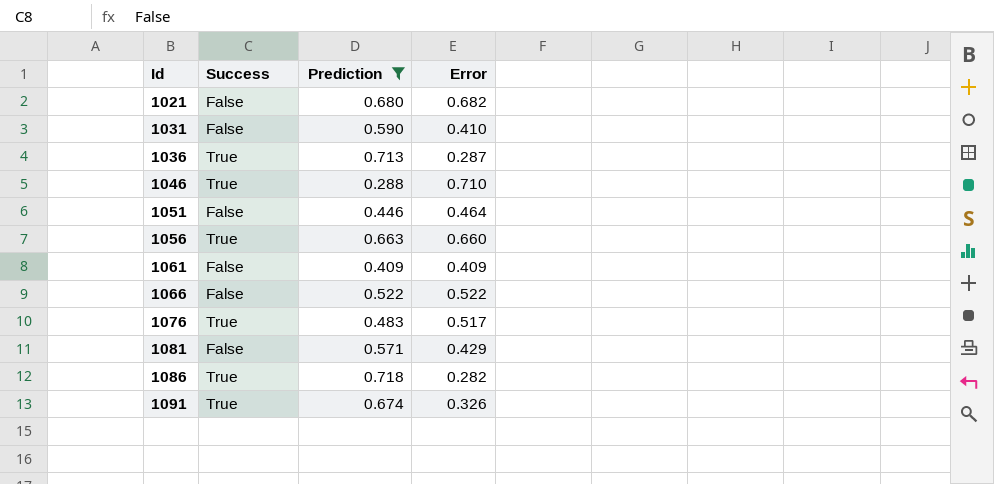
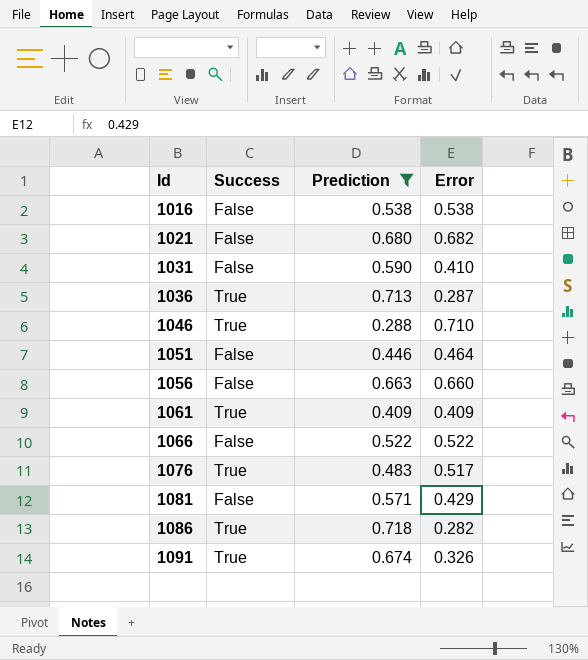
row 1016: none -> False | 0.538 | 0.538
1056 | Success: True -> False
1061 | Success: False -> True

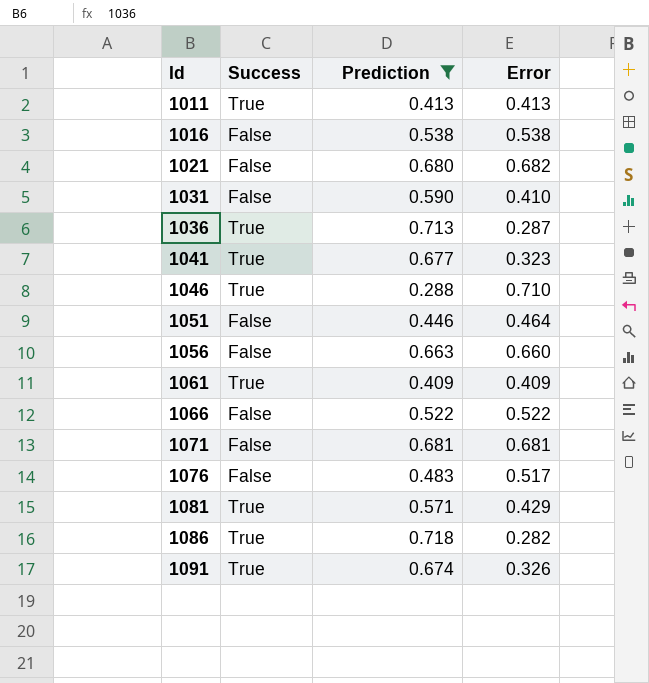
row 1011: none -> True | 0.413 | 0.413
row 1041: none -> True | 0.677 | 0.323
row 1071: none -> False | 0.681 | 0.681
1076 | Success: True -> False
1081 | Success: False -> True

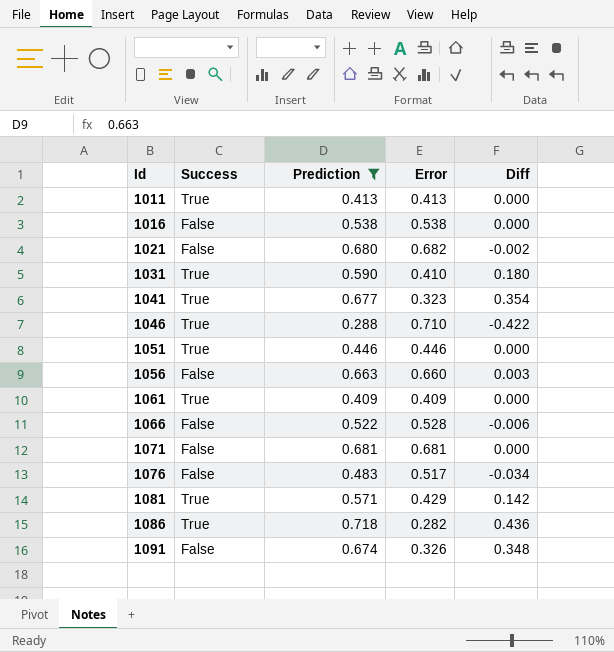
column Diff | formula: none -> [Prediction] - [Error]
row 1036: True | 0.713 | 0.287 -> none
1031 | Success: False -> True
1051 | Success: False -> True
1051 | Error: 0.464 -> 0.446
1066 | Error: 0.522 -> 0.528
1091 | Success: True -> False

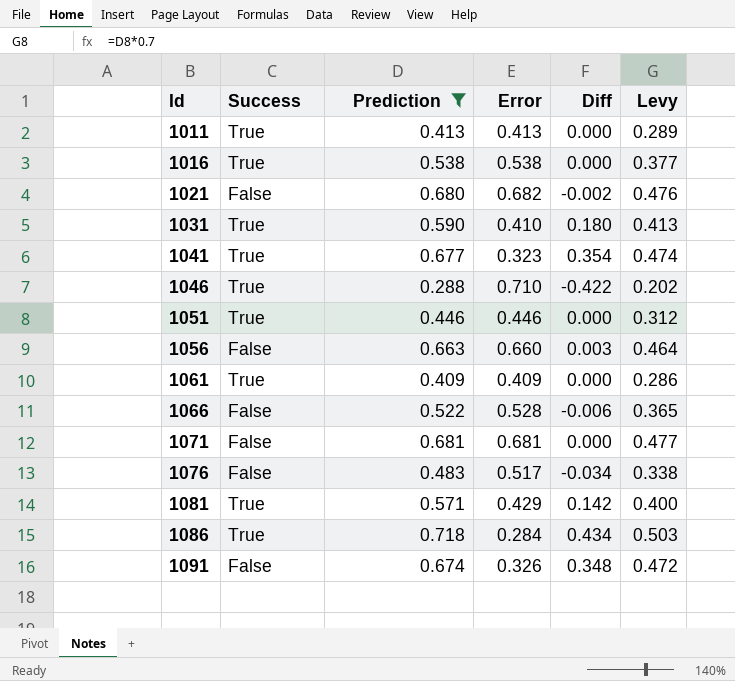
column Levy | formula: none -> [Prediction] * 0.7
1016 | Success: False -> True
1086 | Error: 0.282 -> 0.284
1086 | Diff: 0.436 -> 0.434

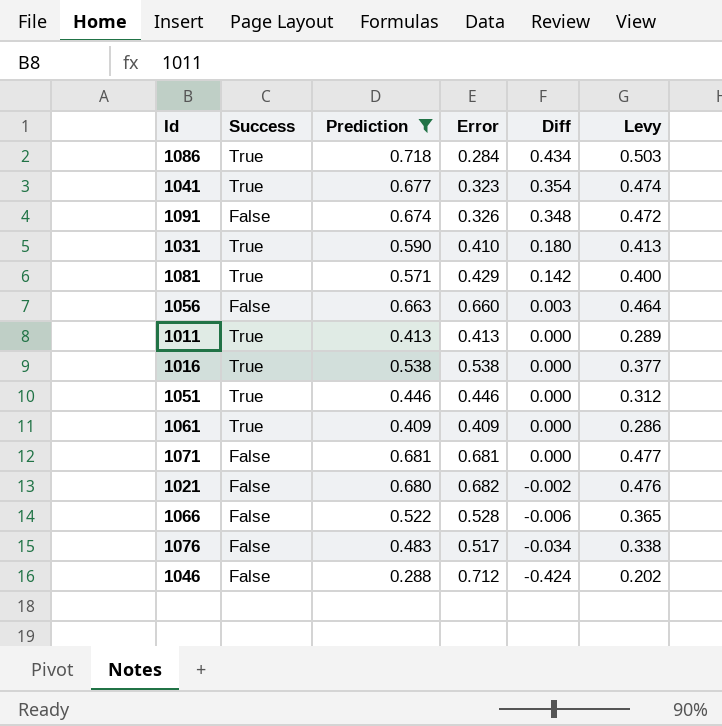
row order: Id ascending -> Diff descending
1046 | Success: True -> False
1046 | Error: 0.710 -> 0.712
1046 | Diff: -0.422 -> -0.424

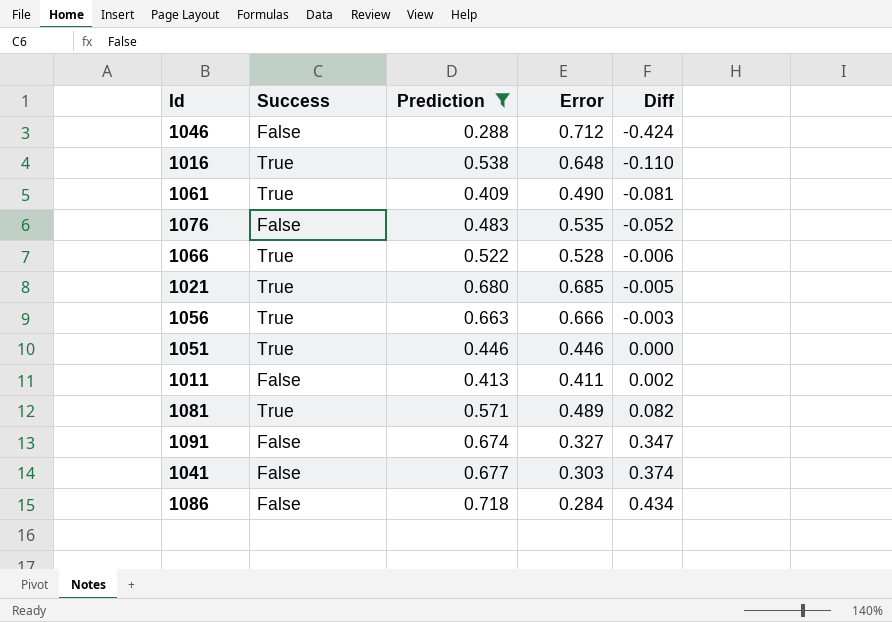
row order: Diff descending -> Diff ascending
column Levy | formula: [Prediction] * 0.7 -> none
row 1031: True | 0.590 | 0.410 | 0.180 | 0.413 -> none
row 1071: False | 0.681 | 0.681 | 0.000 | 0.477 -> none
1016 | Error: 0.538 -> 0.648
1016 | Diff: 0.000 -> -0.110
1061 | Error: 0.409 -> 0.490
1061 | Diff: 0.000 -> -0.081
1076 | Error: 0.517 -> 0.535
1076 | Diff: -0.034 -> -0.052
1066 | Success: False -> True
1021 | Success: False -> True
1021 | Error: 0.682 -> 0.685
1021 | Diff: -0.002 -> -0.005
1056 | Success: False -> True
1056 | Error: 0.660 -> 0.666
1056 | Diff: 0.003 -> -0.003
1011 | Success: True -> False
1011 | Error: 0.413 -> 0.411
1011 | Diff: 0.000 -> 0.002
1081 | Error: 0.429 -> 0.489
1081 | Diff: 0.142 -> 0.082
1091 | Error: 0.326 -> 0.327
1091 | Diff: 0.348 -> 0.347
1041 | Success: True -> False
1041 | Error: 0.323 -> 0.303
1041 | Diff: 0.354 -> 0.374
1086 | Success: True -> False

